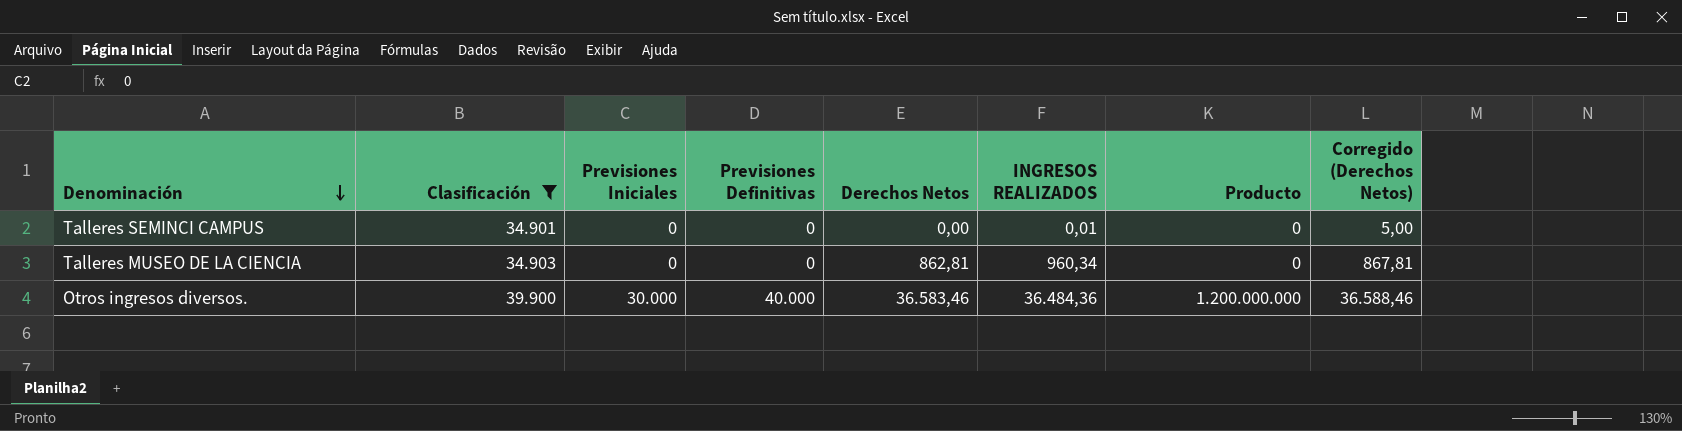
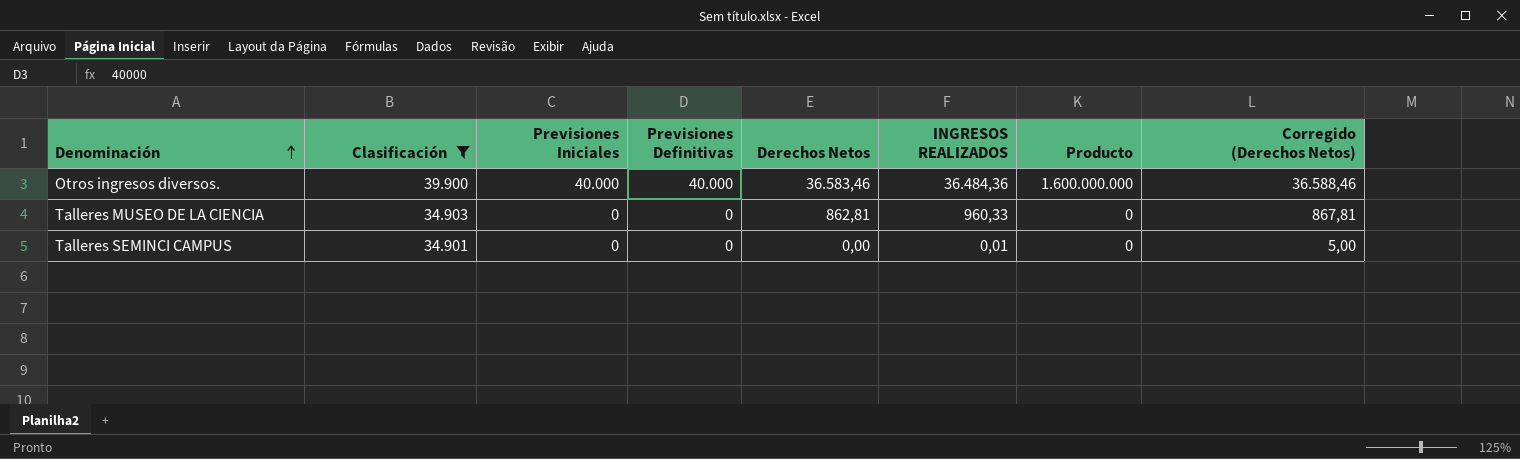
row order: Denominación descending -> Denominación ascending
Otros ingresos diversos. | Previsiones Iniciales: 30.000 -> 40.000
Otros ingresos diversos. | Producto: 1.200.000.000 -> 1.600.000.000
Talleres MUSEO DE LA CIENCIA | INGRESOS REALIZADOS: 960,34 -> 960,33

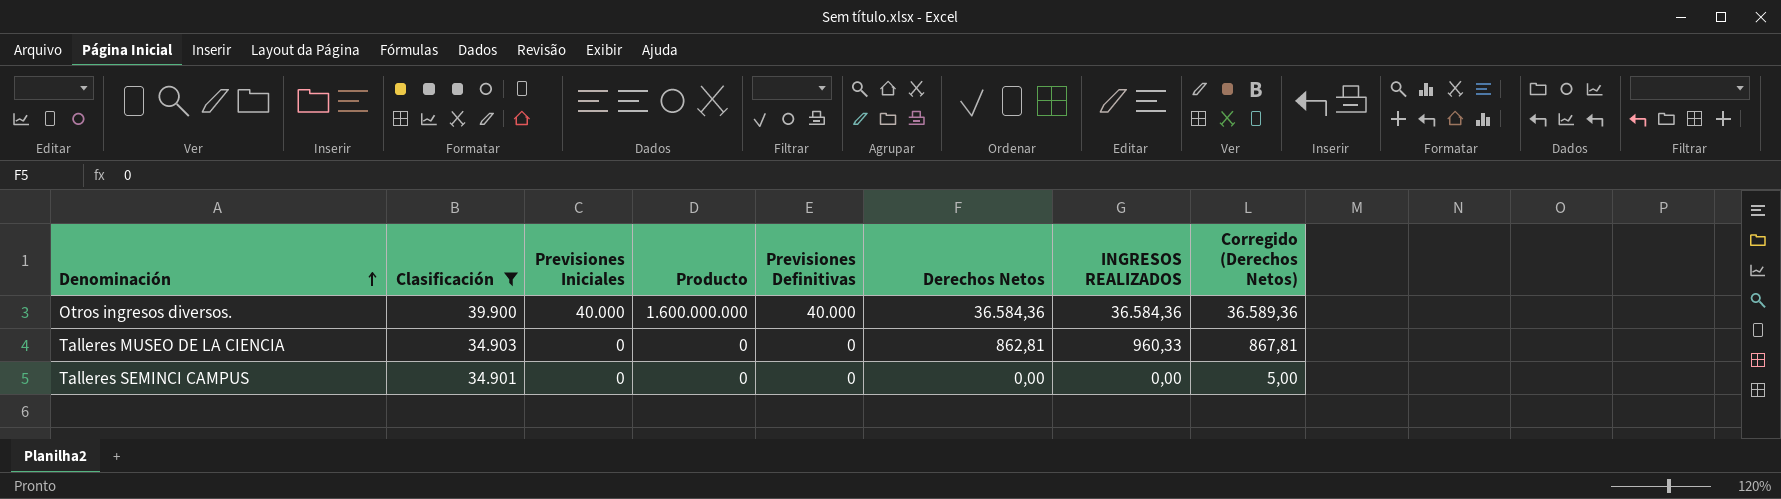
column Producto | position: 7 -> 4
Otros ingresos diversos. | Derechos Netos: 36.583,46 -> 36.584,36
Otros ingresos diversos. | INGRESOS REALIZADOS: 36.484,36 -> 36.584,36
Otros ingresos diversos. | Corregido (Derechos Netos): 36.588,46 -> 36.589,36
Talleres SEMINCI CAMPUS | INGRESOS REALIZADOS: 0,01 -> 0,00

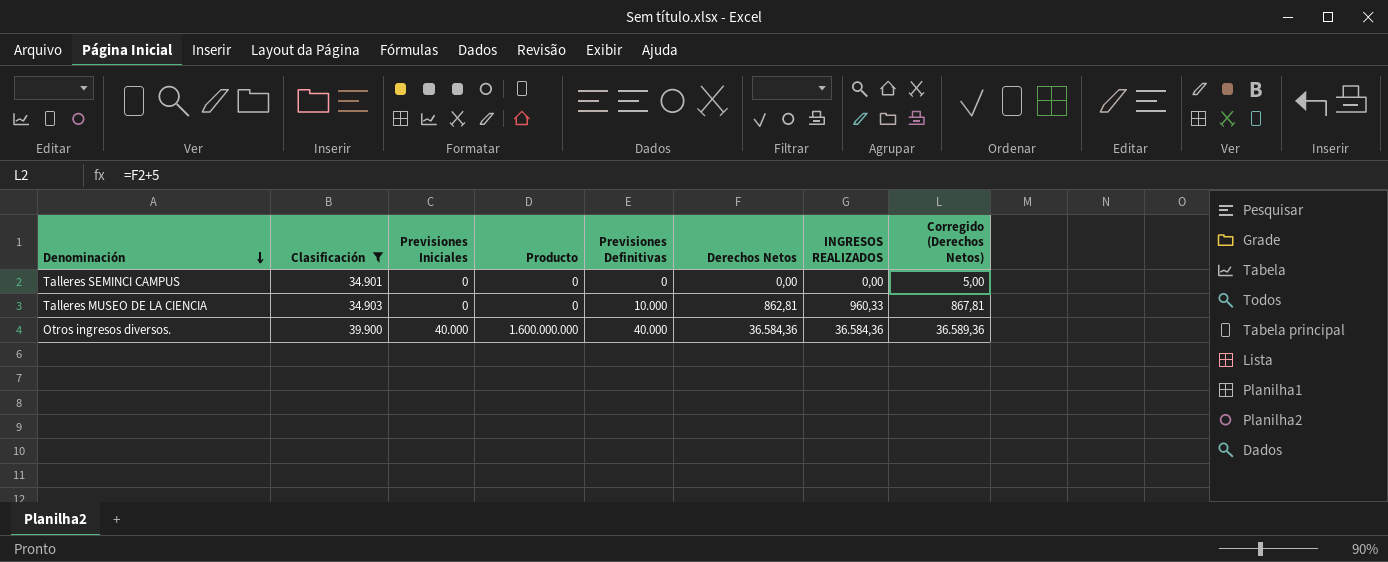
row order: Denominación ascending -> Denominación descending
Talleres MUSEO DE LA CIENCIA | Previsiones Definitivas: 0 -> 10.000

